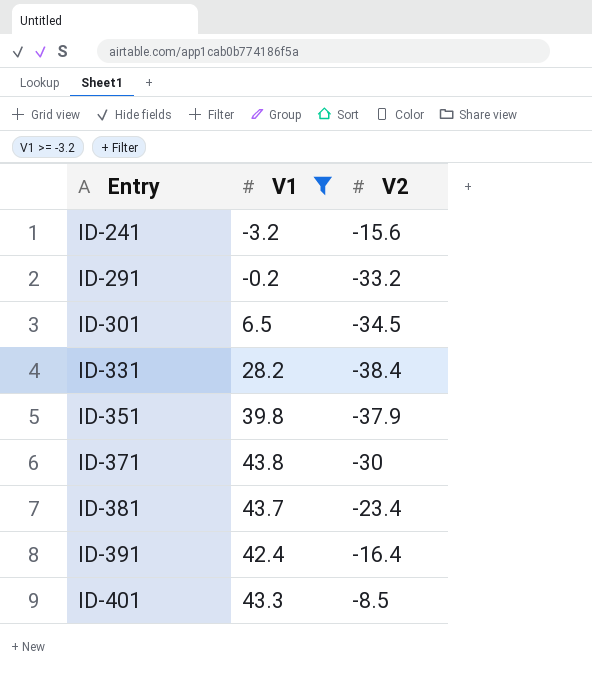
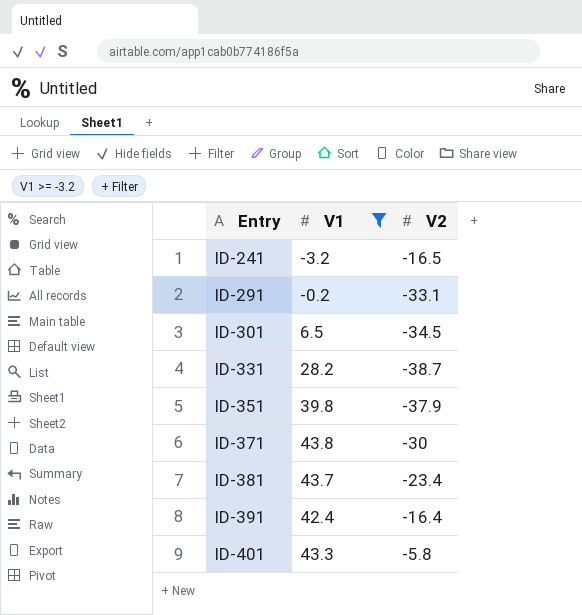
ID-241 | V2: -15.6 -> -16.5
ID-291 | V2: -33.2 -> -33.1
ID-331 | V2: -38.4 -> -38.7
ID-401 | V2: -8.5 -> -5.8

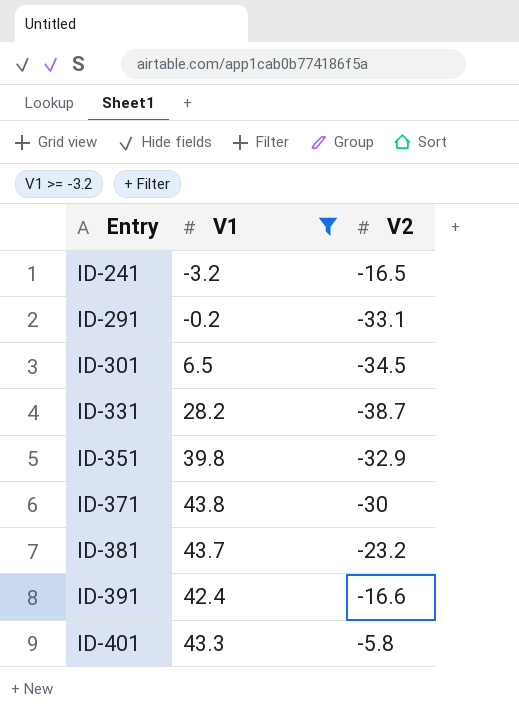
ID-351 | V2: -37.9 -> -32.9
ID-381 | V2: -23.4 -> -23.2
ID-391 | V2: -16.4 -> -16.6

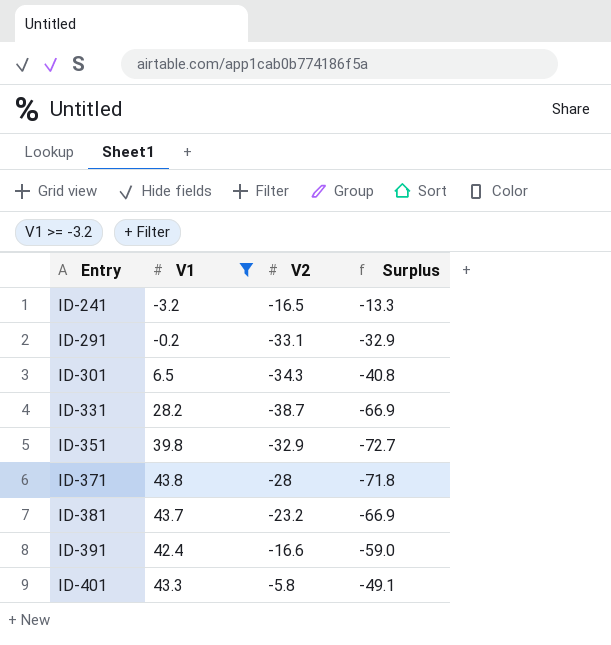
column Surplus | formula: none -> [V2] - [V1]
ID-301 | V2: -34.5 -> -34.3
ID-371 | V2: -30 -> -28

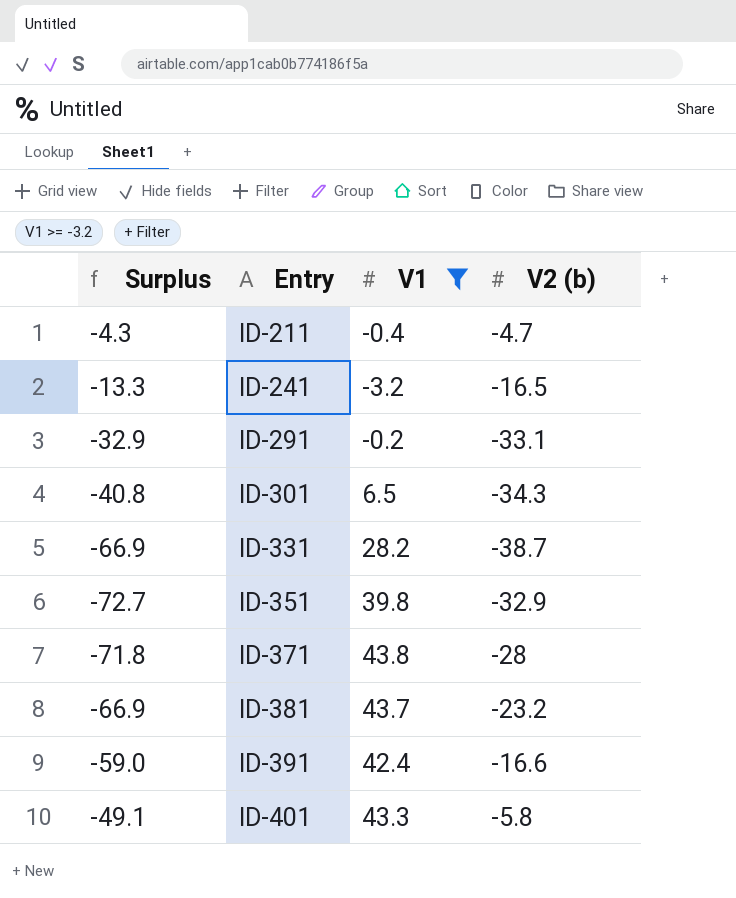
column Surplus | position: 4 -> 1
column name: V2 -> V2 (b)
row ID-211: none -> -4.3 | -0.4 | -4.7

